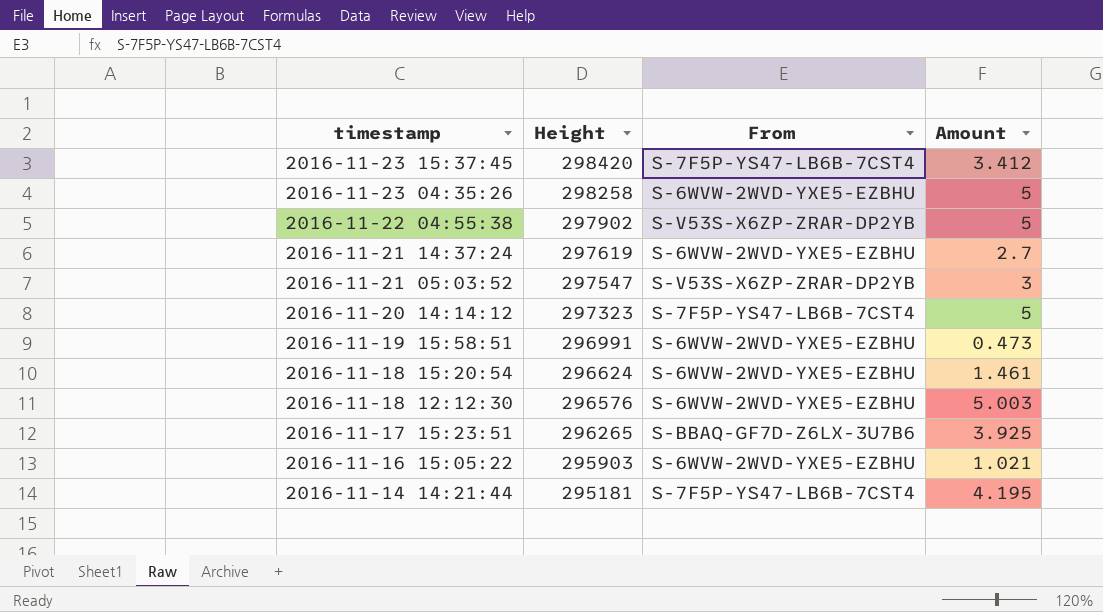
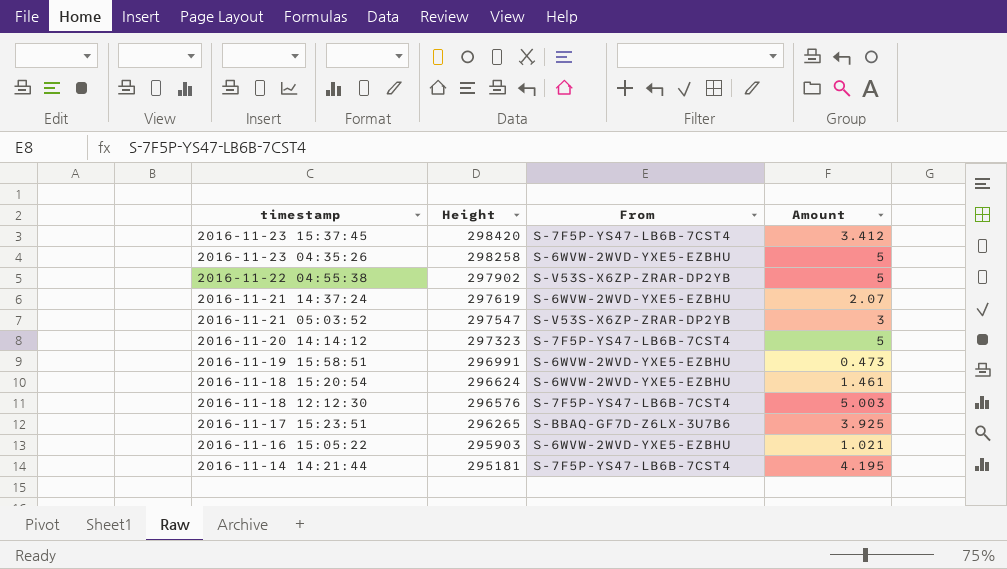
2016-11-21 14:37:24 | Amount: 2.7 -> 2.07
2016-11-18 12:12:30 | From: S-6WVW-2WVD-YXE5-EZBHU -> S-7F5P-YS47-LB6B-7CST4

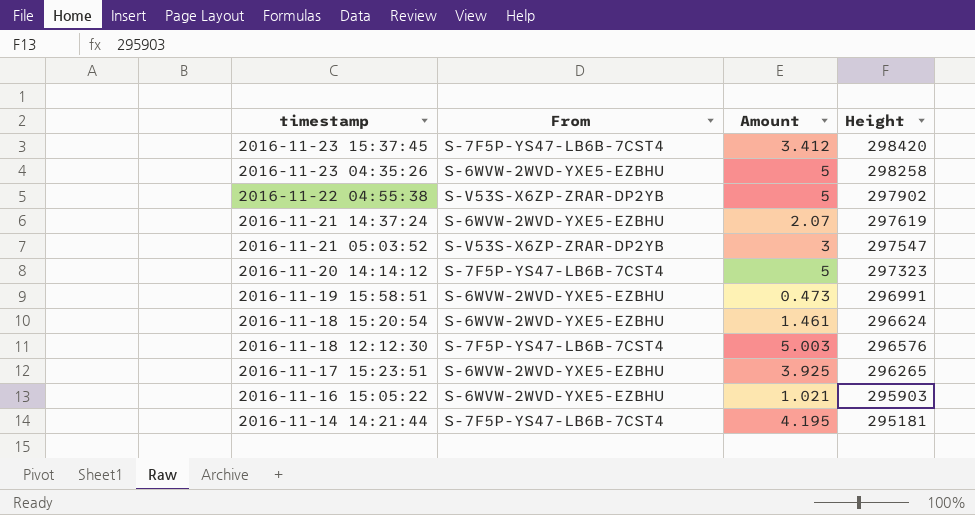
column Height | position: 2 -> 4
2016-11-17 15:23:51 | From: S-BBAQ-GF7D-Z6LX-3U7B6 -> S-6WVW-2WVD-YXE5-EZBHU

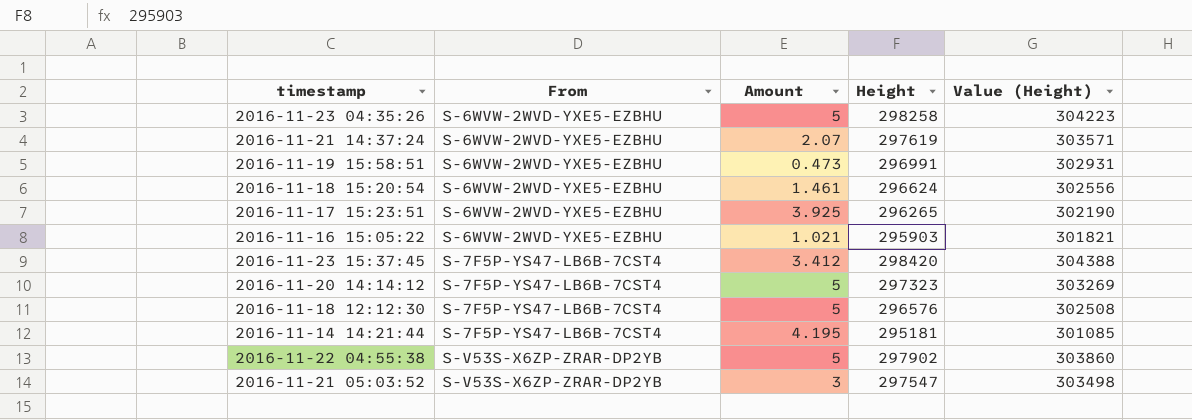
row order: timestamp descending -> From ascending
column Value (Height) | formula: none -> [Height] * 1.02
2016-11-18 12:12:30 | Amount: 5.003 -> 5

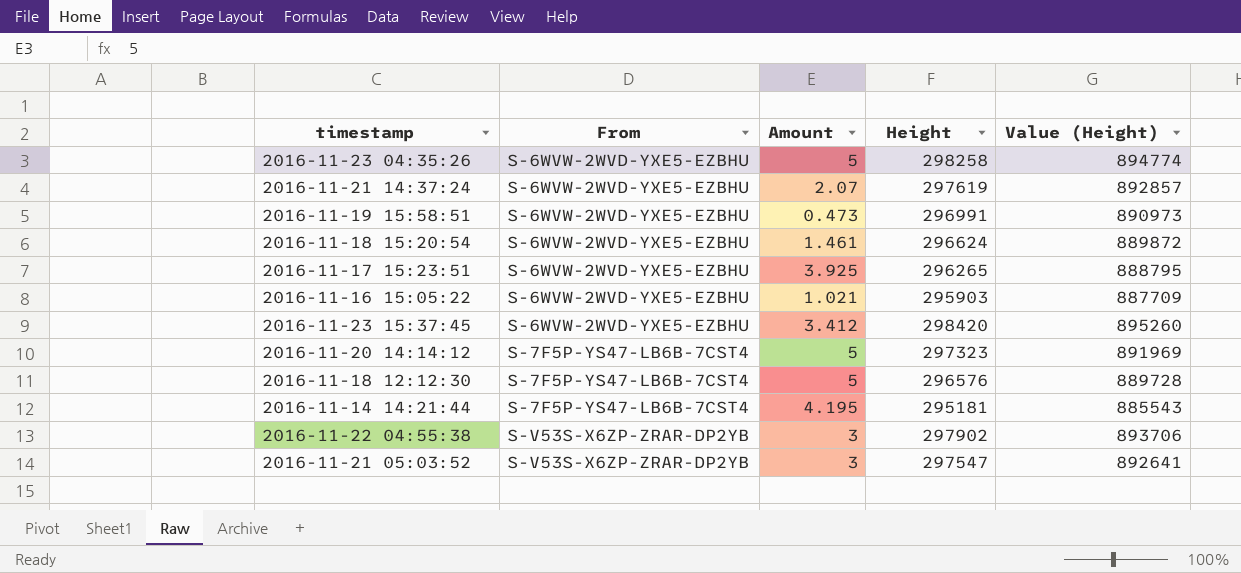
column Value (Height) | formula: [Height] * 1.02 -> [Height] * 3
2016-11-23 15:37:45 | From: S-7F5P-YS47-LB6B-7CST4 -> S-6WVW-2WVD-YXE5-EZBHU
2016-11-22 04:55:38 | Amount: 5 -> 3

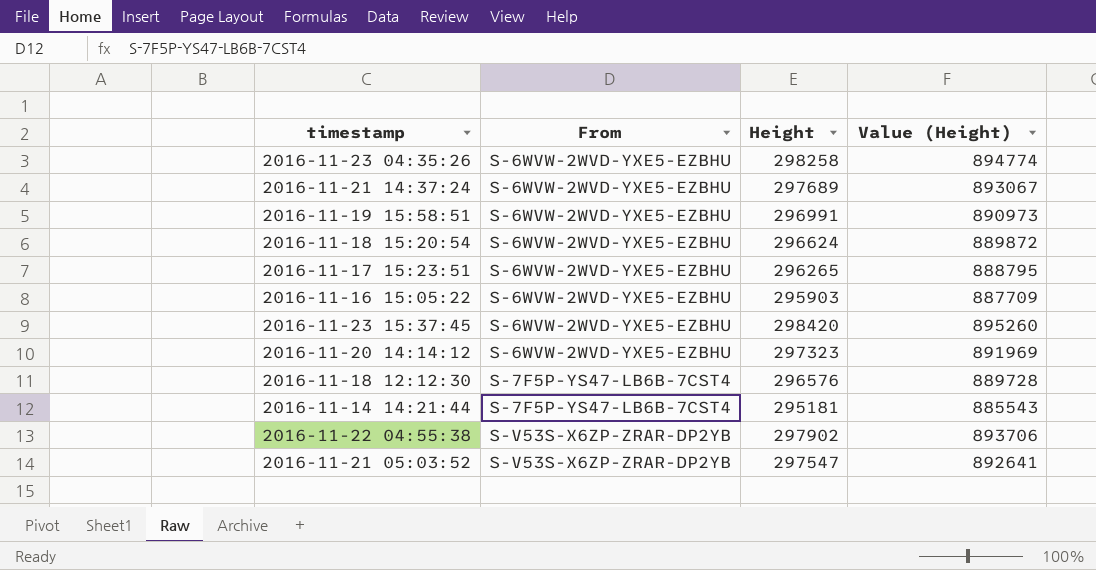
column Amount | position: 3 -> none
2016-11-21 14:37:24 | Height: 297619 -> 297689
2016-11-21 14:37:24 | Value (Height): 892857 -> 893067
2016-11-20 14:14:12 | From: S-7F5P-YS47-LB6B-7CST4 -> S-6WVW-2WVD-YXE5-EZBHU

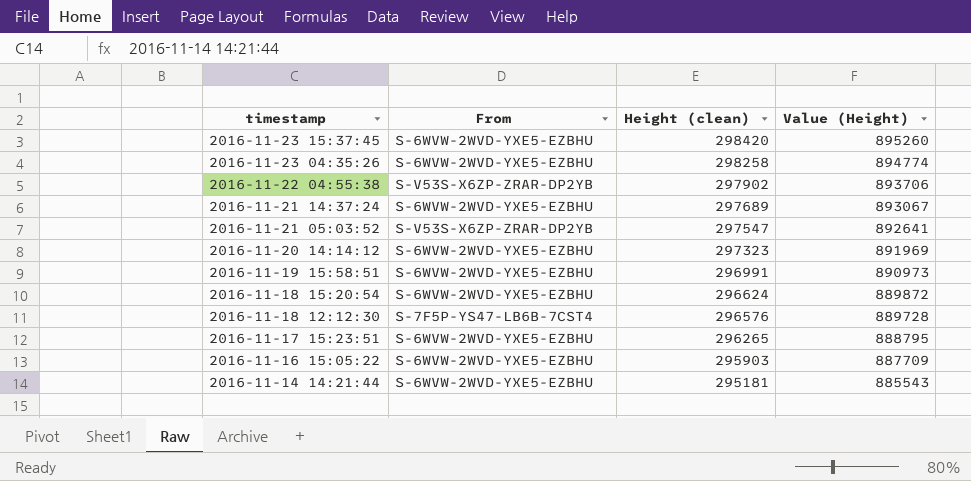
row order: From ascending -> timestamp descending
column name: Height -> Height (clean)
2016-11-14 14:21:44 | From: S-7F5P-YS47-LB6B-7CST4 -> S-6WVW-2WVD-YXE5-EZBHU

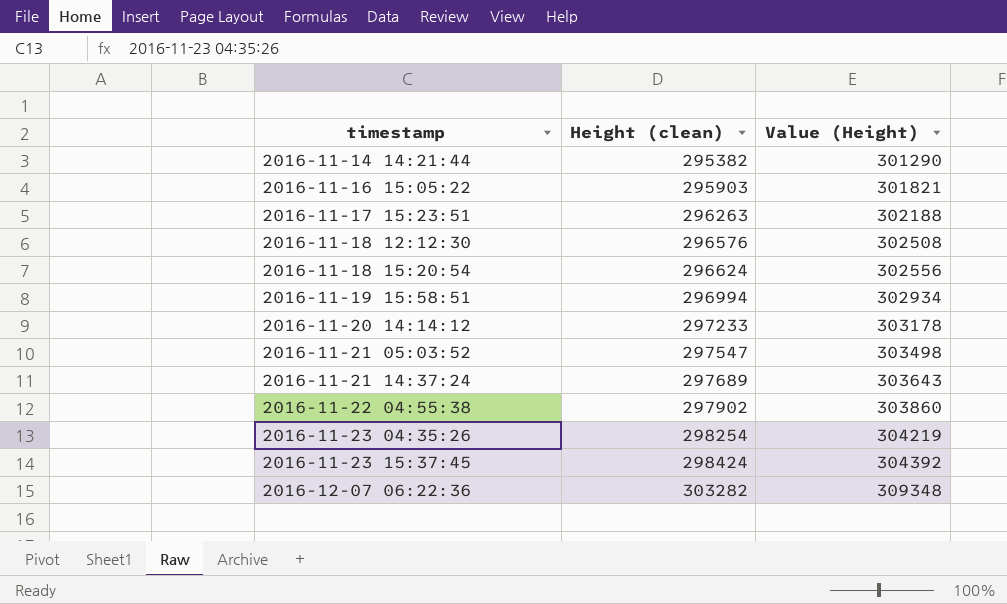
row order: timestamp descending -> timestamp ascending
column From | position: 2 -> none
column Value (Height) | formula: [Height (clean)] * 3 -> [Height (clean)] * 1.02
2016-11-14 14:21:44 | Height (clean): 295181 -> 295382
2016-11-17 15:23:51 | Height (clean): 296265 -> 296263
2016-11-19 15:58:51 | Height (clean): 296991 -> 296994
2016-11-20 14:14:12 | Height (clean): 297323 -> 297233
2016-11-23 04:35:26 | Height (clean): 298258 -> 298254
2016-11-23 15:37:45 | Height (clean): 298420 -> 298424
row 2016-12-07 06:22:36: none -> 303282 | 309348

